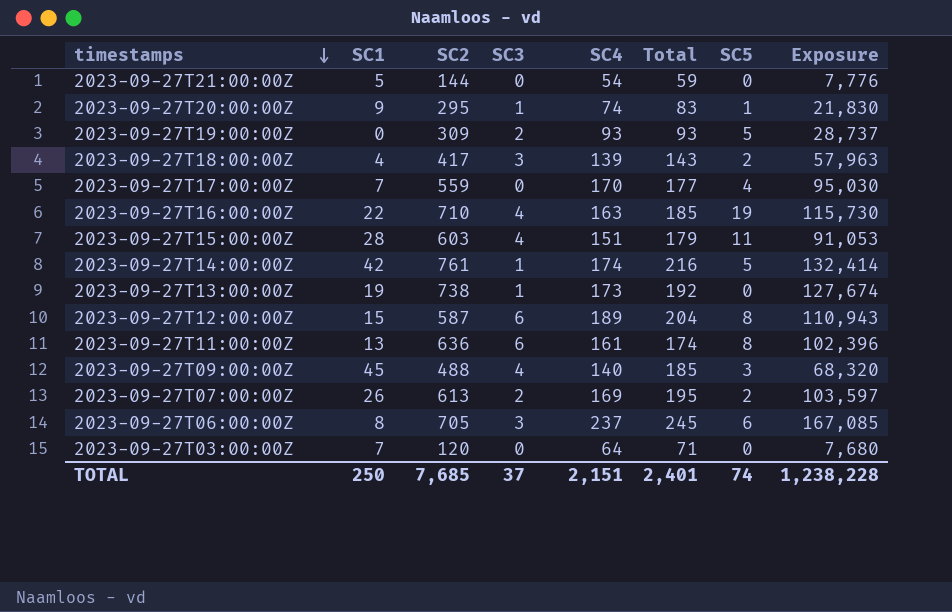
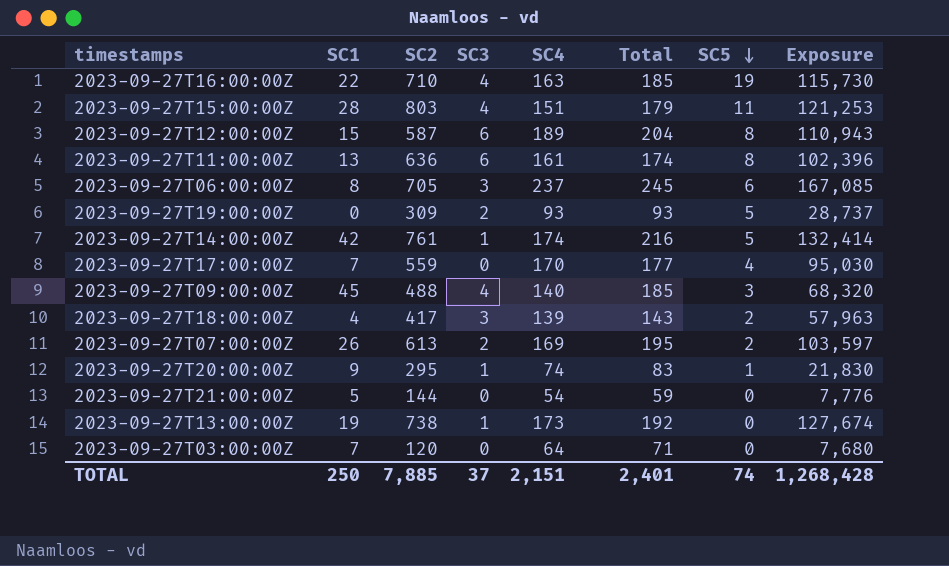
row order: timestamps descending -> SC5 descending
2023-09-27T15:00:00Z | SC2: 603 -> 803
2023-09-27T15:00:00Z | Exposure: 91,053 -> 121,253
TOTAL | SC2: 7,685 -> 7,885
TOTAL | Exposure: 1,238,228 -> 1,268,428

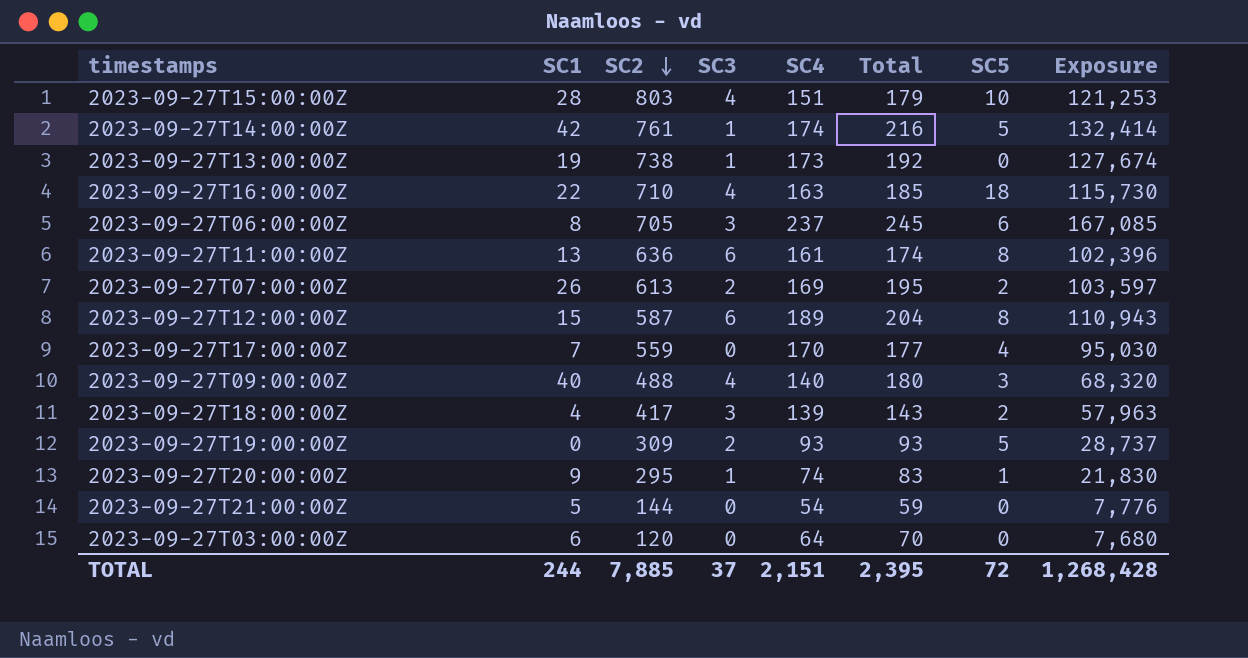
row order: SC5 descending -> SC2 descending
2023-09-27T15:00:00Z | SC5: 11 -> 10
2023-09-27T16:00:00Z | SC5: 19 -> 18
2023-09-27T09:00:00Z | SC1: 45 -> 40
2023-09-27T09:00:00Z | Total: 185 -> 180
2023-09-27T03:00:00Z | SC1: 7 -> 6
2023-09-27T03:00:00Z | Total: 71 -> 70
TOTAL | SC1: 250 -> 244
TOTAL | Total: 2,401 -> 2,395
TOTAL | SC5: 74 -> 72

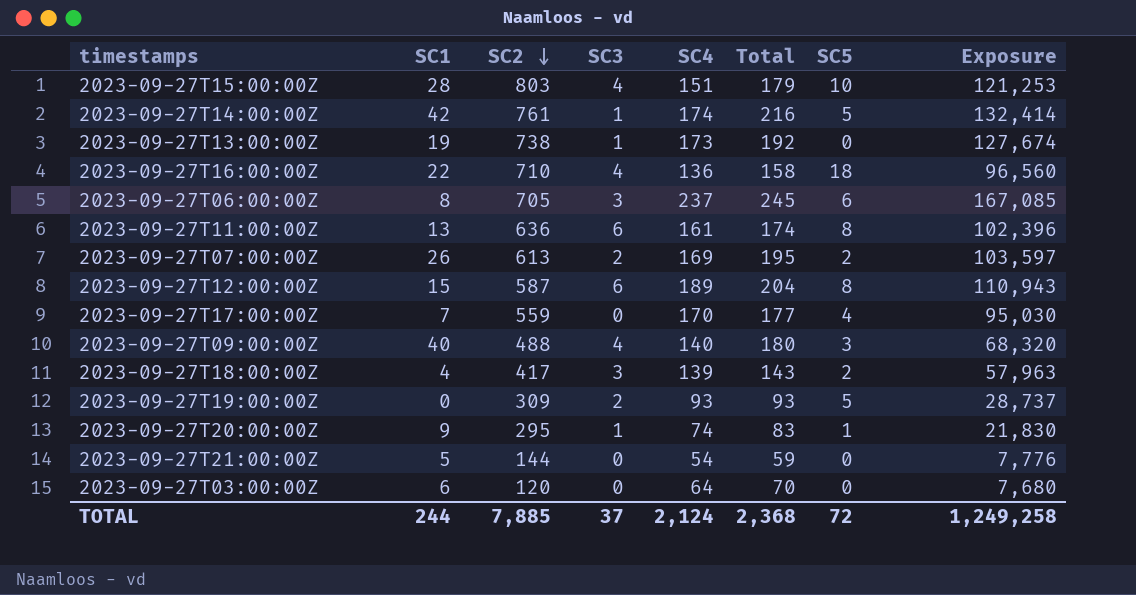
2023-09-27T16:00:00Z | SC4: 163 -> 136
2023-09-27T16:00:00Z | Total: 185 -> 158
2023-09-27T16:00:00Z | Exposure: 115,730 -> 96,560
TOTAL | SC4: 2,151 -> 2,124
TOTAL | Total: 2,395 -> 2,368
TOTAL | Exposure: 1,268,428 -> 1,249,258

